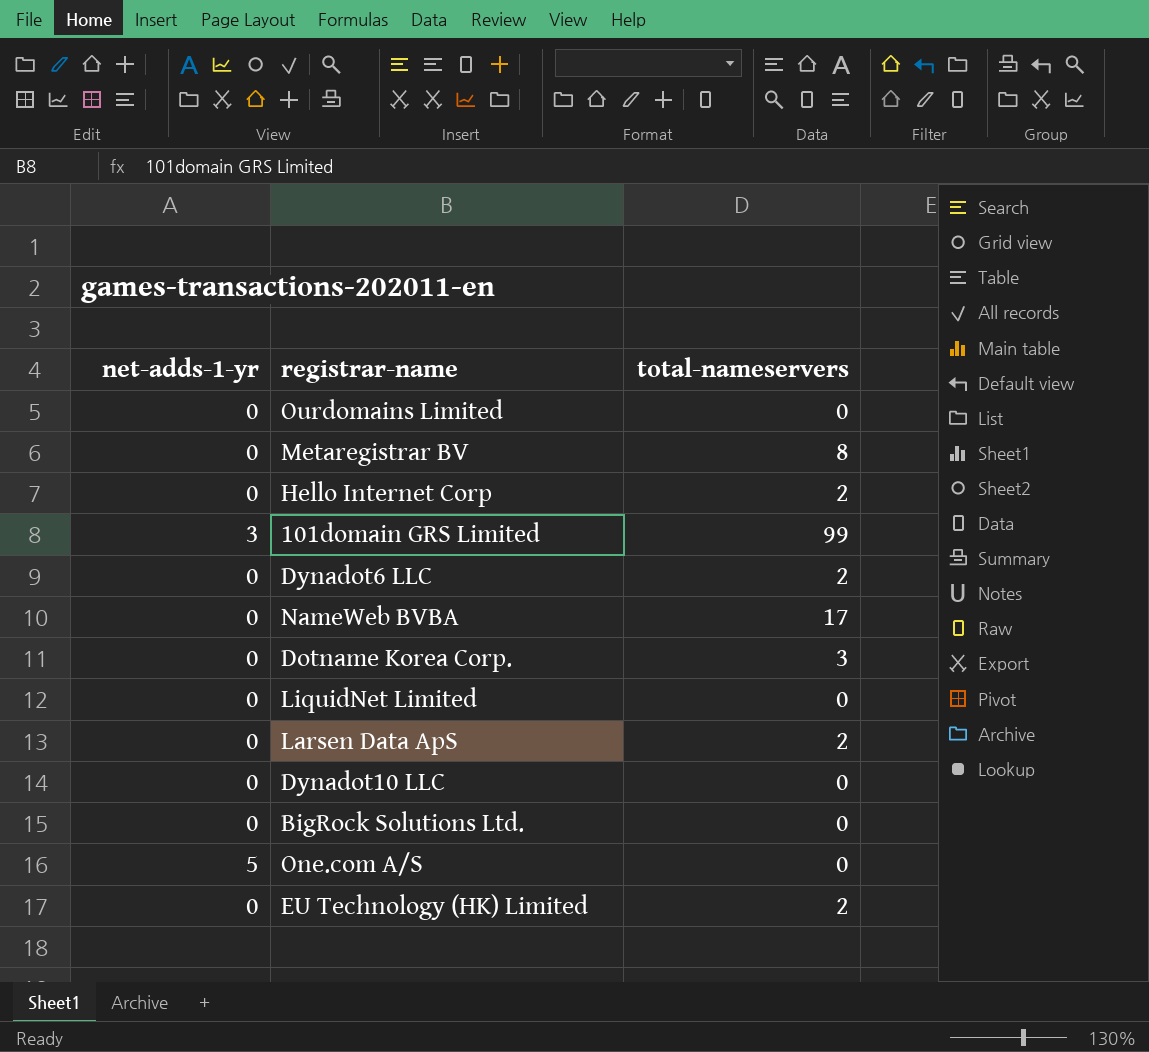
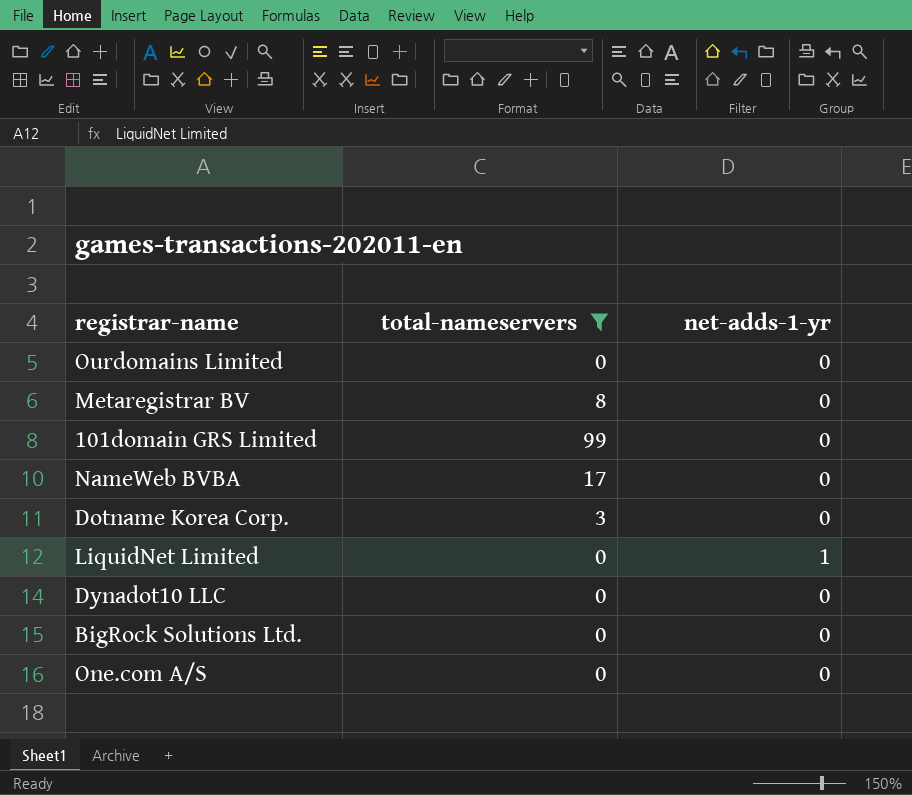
filter: none -> total-nameservers != 2
column net-adds-1-yr | position: 1 -> 3
101domain GRS Limited | net-adds-1-yr: 3 -> 0
LiquidNet Limited | net-adds-1-yr: 0 -> 1
One.com A/S | net-adds-1-yr: 5 -> 0

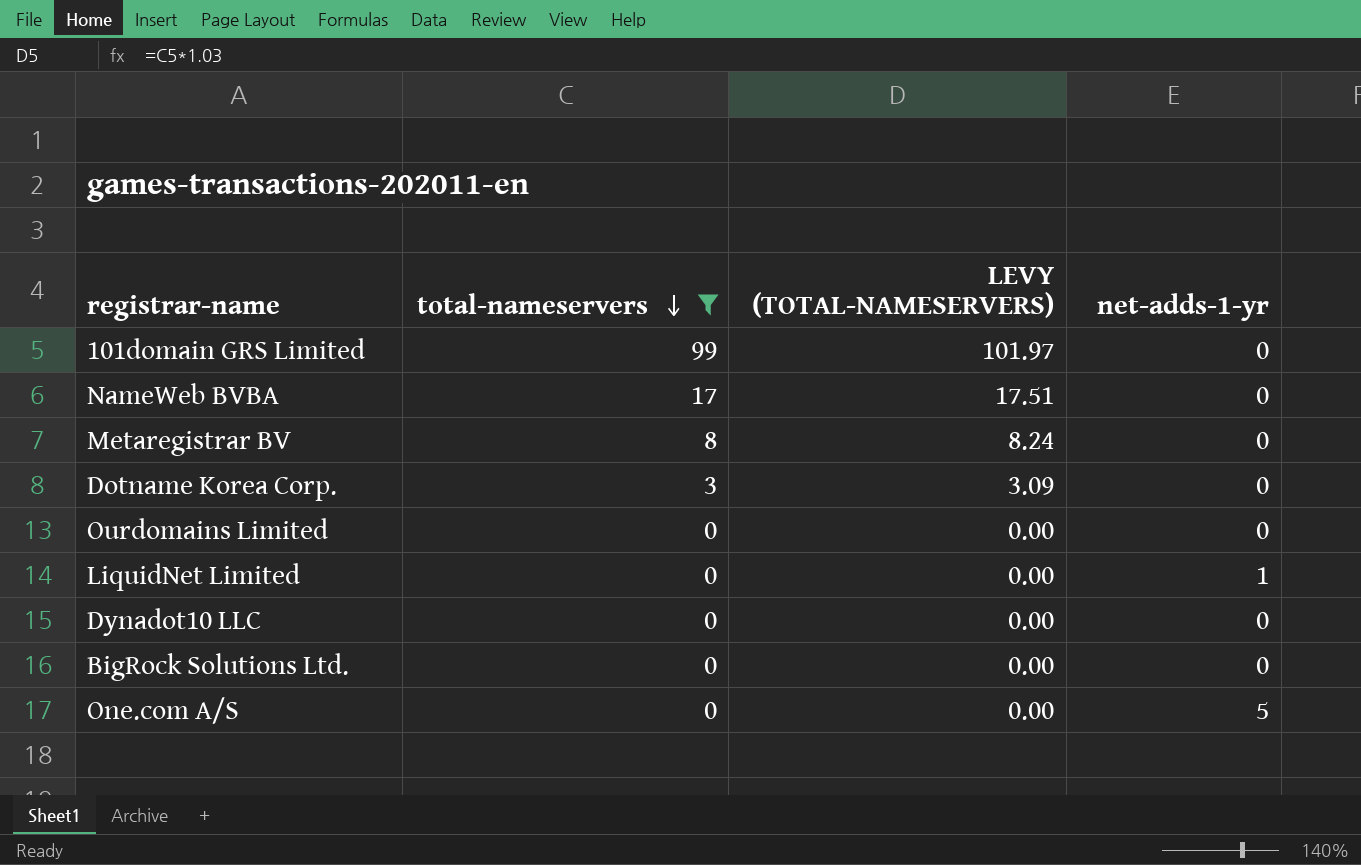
row order: none -> total-nameservers descending
column LEVY (TOTAL-NAMESERVERS) | formula: none -> [total-nameservers] * 1.03
One.com A/S | net-adds-1-yr: 0 -> 5

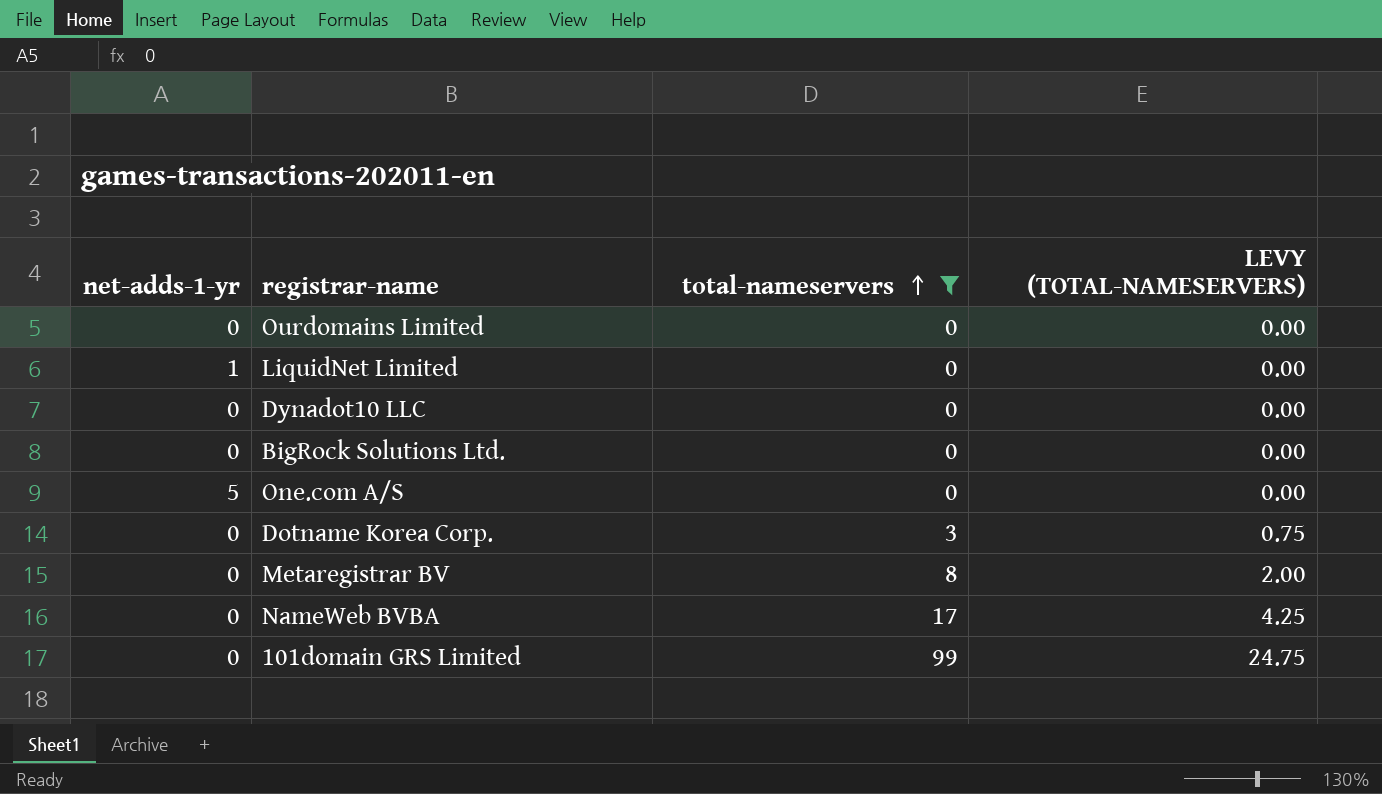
row order: total-nameservers descending -> total-nameservers ascending
column net-adds-1-yr | position: 4 -> 1
column LEVY (TOTAL-NAMESERVERS) | formula: [total-nameservers] * 1.03 -> [total-nameservers] * 0.25

